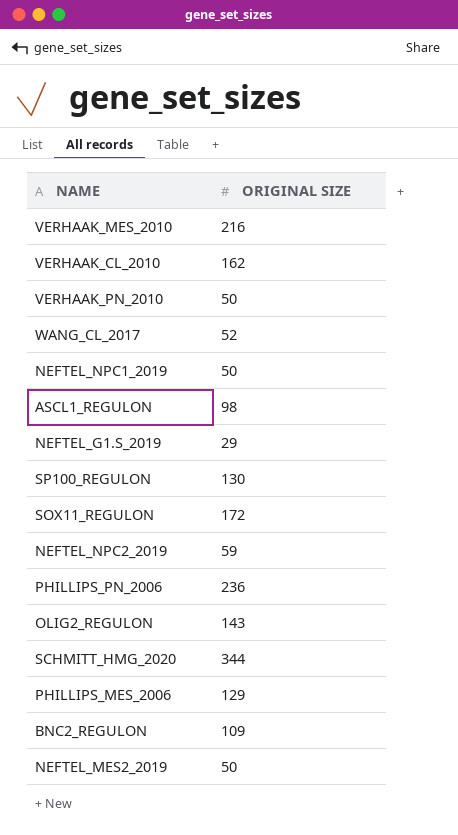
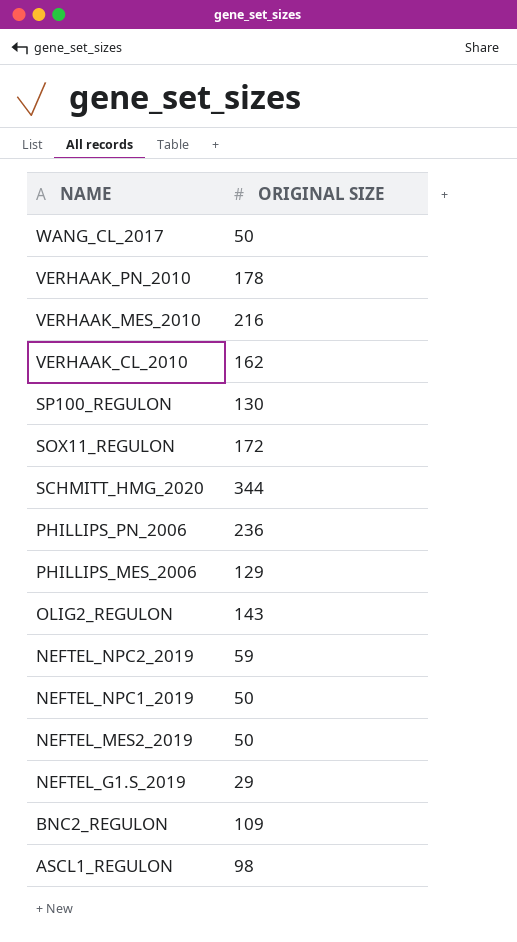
row order: none -> NAME descending
WANG_CL_2017 | ORIGINAL SIZE: 52 -> 50
VERHAAK_PN_2010 | ORIGINAL SIZE: 50 -> 178

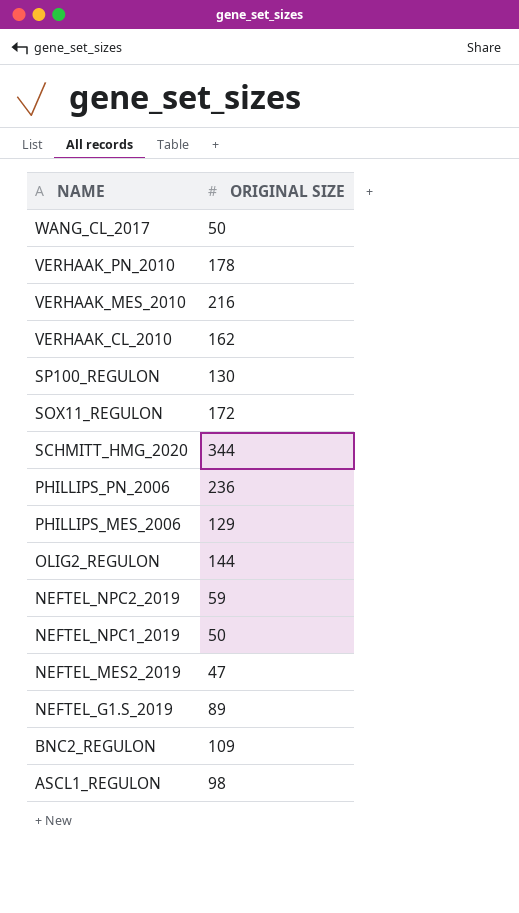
OLIG2_REGULON | ORIGINAL SIZE: 143 -> 144
NEFTEL_MES2_2019 | ORIGINAL SIZE: 50 -> 47
NEFTEL_G1.S_2019 | ORIGINAL SIZE: 29 -> 89

